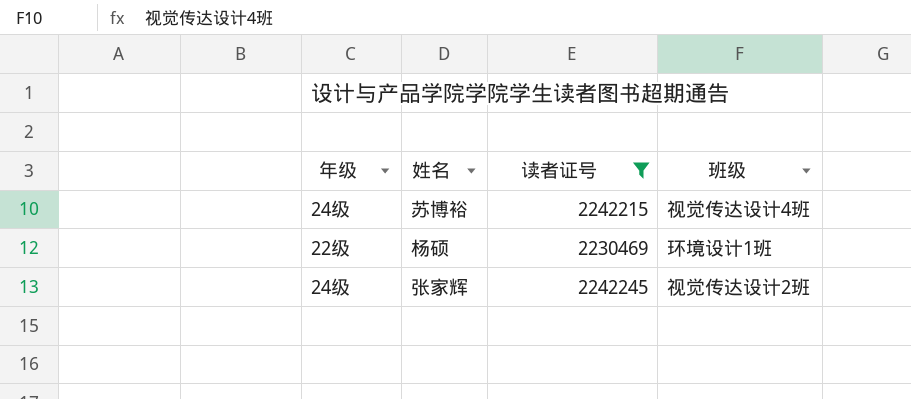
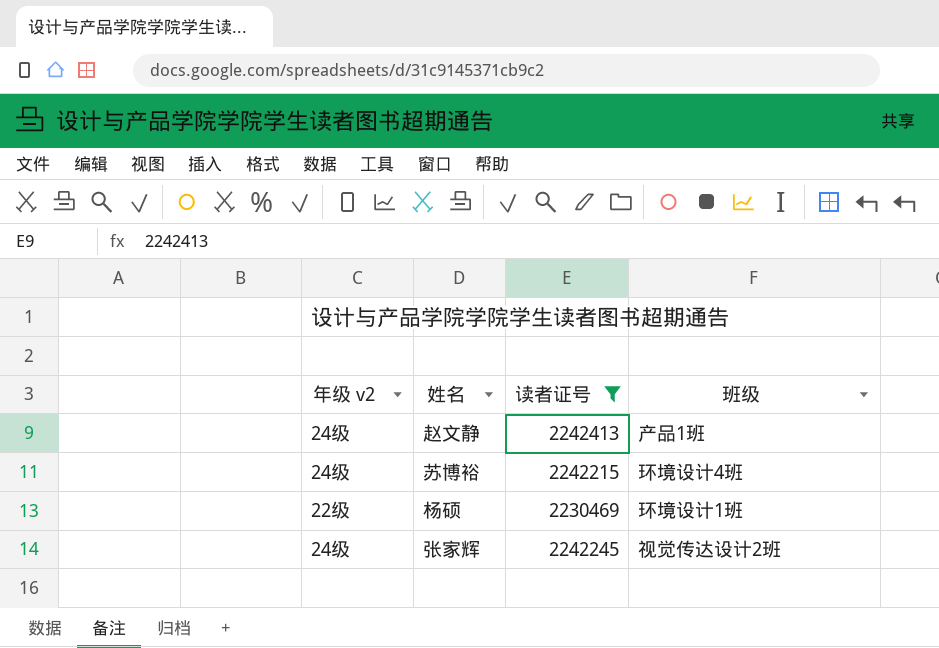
column name: 年级 -> 年级 v2
row 赵文静: none -> 24级 | 2242413 | 产品1班
苏博裕 | 班级: 视觉传达设计4班 -> 环境设计4班

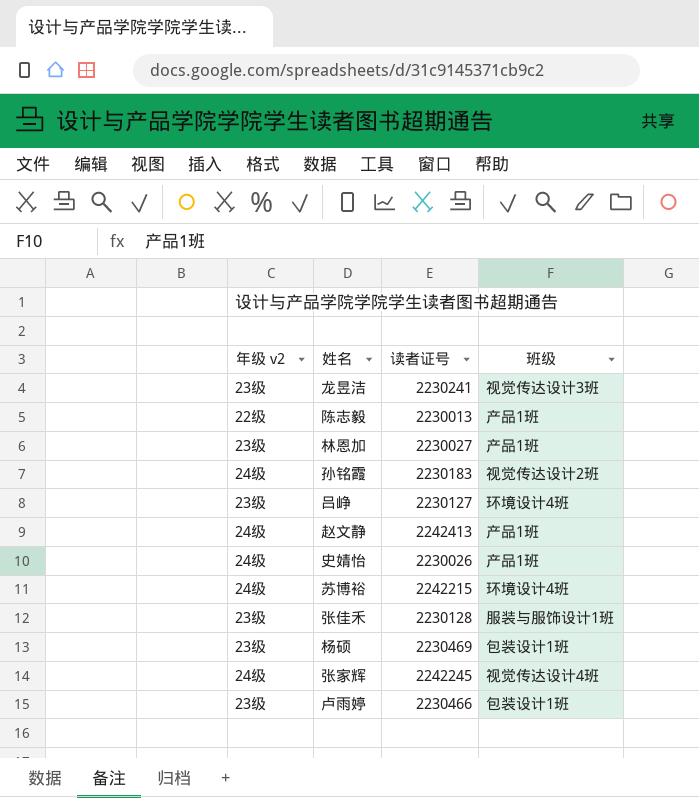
filter: 读者证号 >= 2230469 -> none
杨硕 | 年级 v2: 22级 -> 23级
杨硕 | 班级: 环境设计1班 -> 包装设计1班
张家辉 | 班级: 视觉传达设计2班 -> 视觉传达设计4班

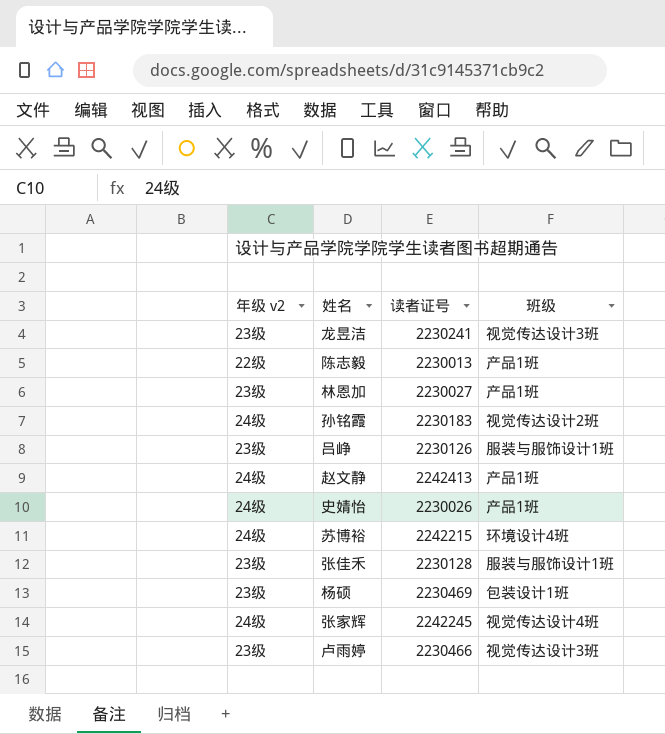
吕峥 | 读者证号: 2230127 -> 2230126
吕峥 | 班级: 环境设计4班 -> 服装与服饰设计1班
卢雨婷 | 班级: 包装设计1班 -> 视觉传达设计3班

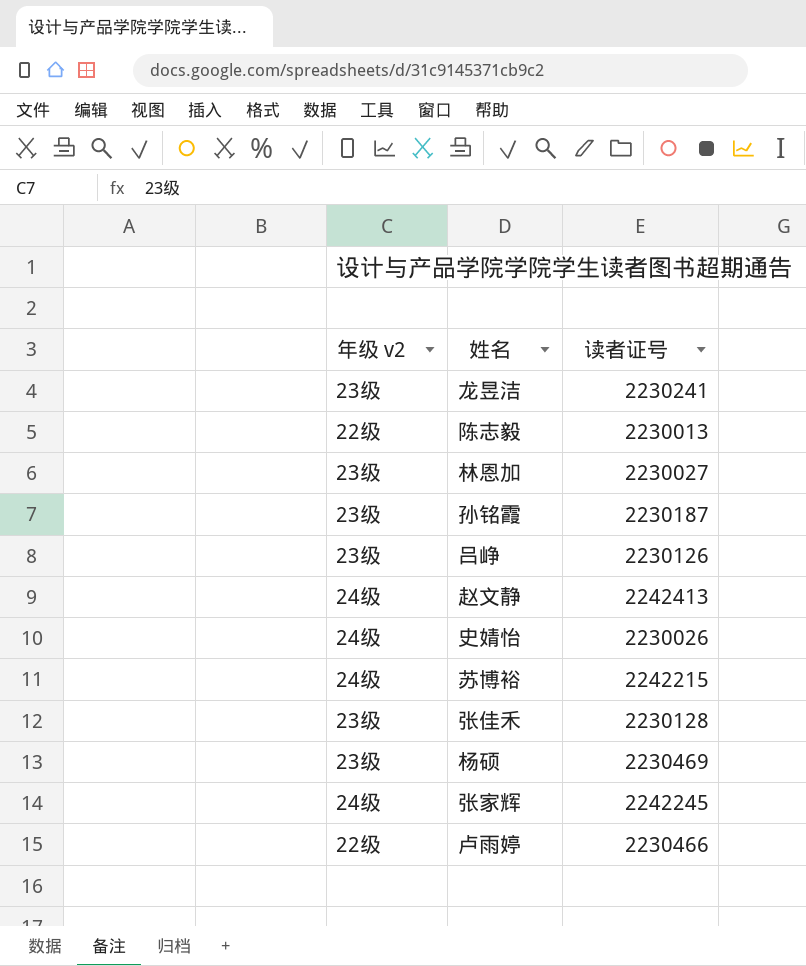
column 班级 | position: 4 -> none
孙铭霞 | 年级 v2: 24级 -> 23级
孙铭霞 | 读者证号: 2230183 -> 2230187
卢雨婷 | 年级 v2: 23级 -> 22级

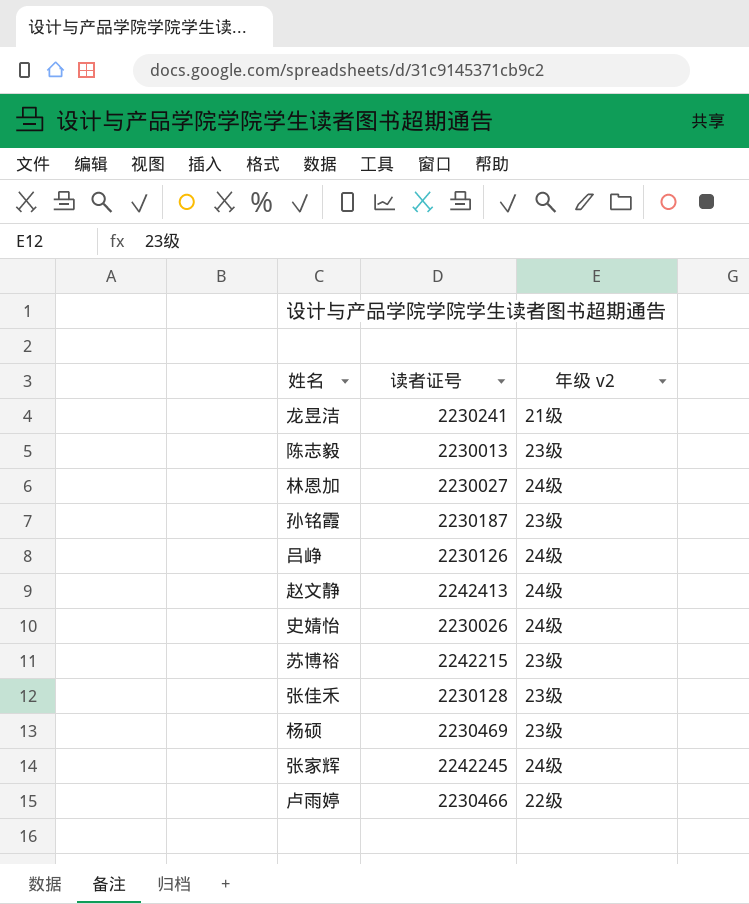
column 年级 v2 | position: 1 -> 3
龙昱洁 | 年级 v2: 23级 -> 21级
陈志毅 | 年级 v2: 22级 -> 23级
林恩加 | 年级 v2: 23级 -> 24级
吕峥 | 年级 v2: 23级 -> 24级
苏博裕 | 年级 v2: 24级 -> 23级

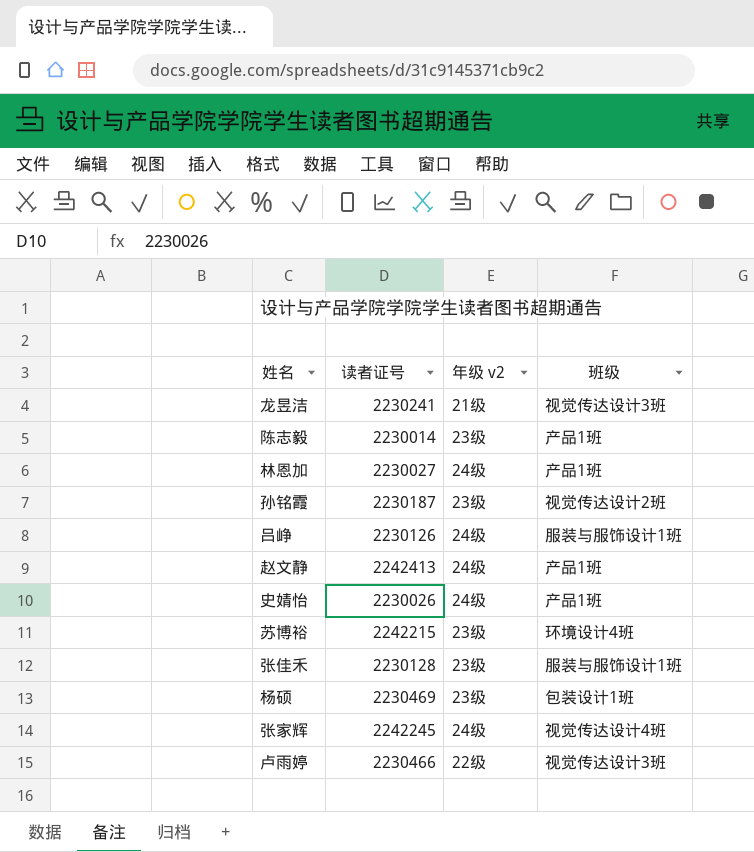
column 班级 | position: none -> 4
陈志毅 | 读者证号: 2230013 -> 2230014

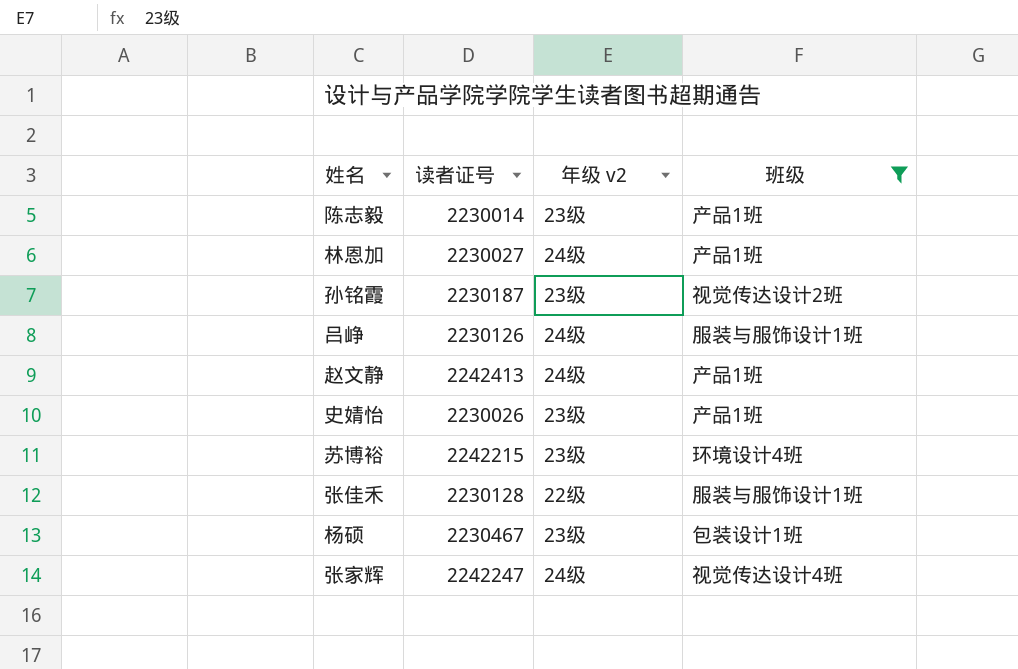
filter: none -> 班级 != 视觉传达设计3班
史婧怡 | 年级 v2: 24级 -> 23级
张佳禾 | 年级 v2: 23级 -> 22级
杨硕 | 读者证号: 2230469 -> 2230467
张家辉 | 读者证号: 2242245 -> 2242247

